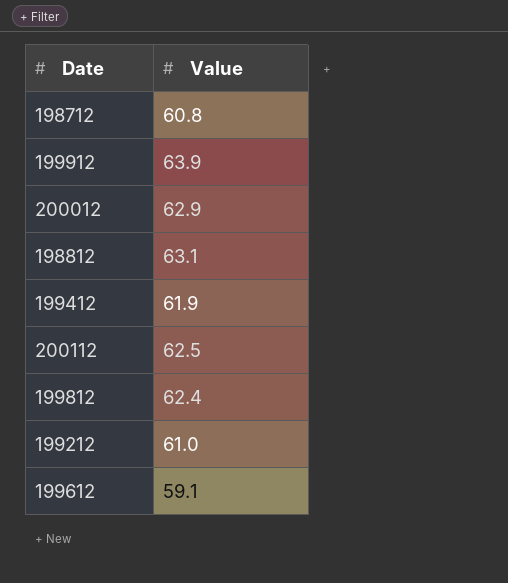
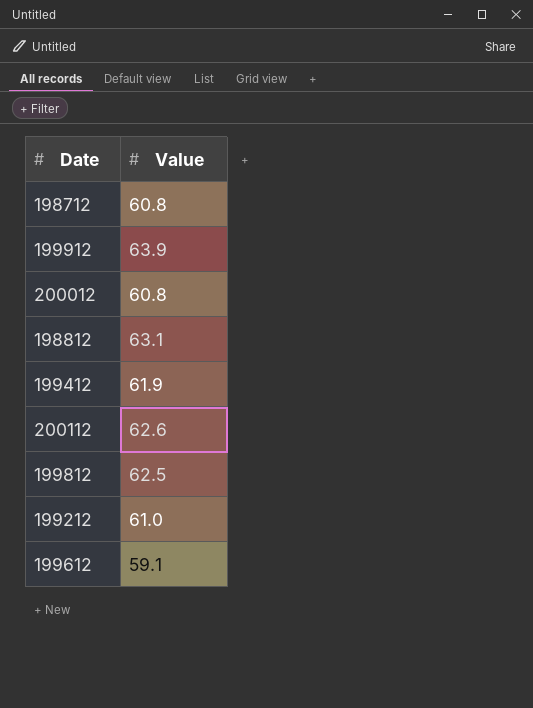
200012 | Value: 62.9 -> 60.8
200112 | Value: 62.5 -> 62.6
199812 | Value: 62.4 -> 62.5

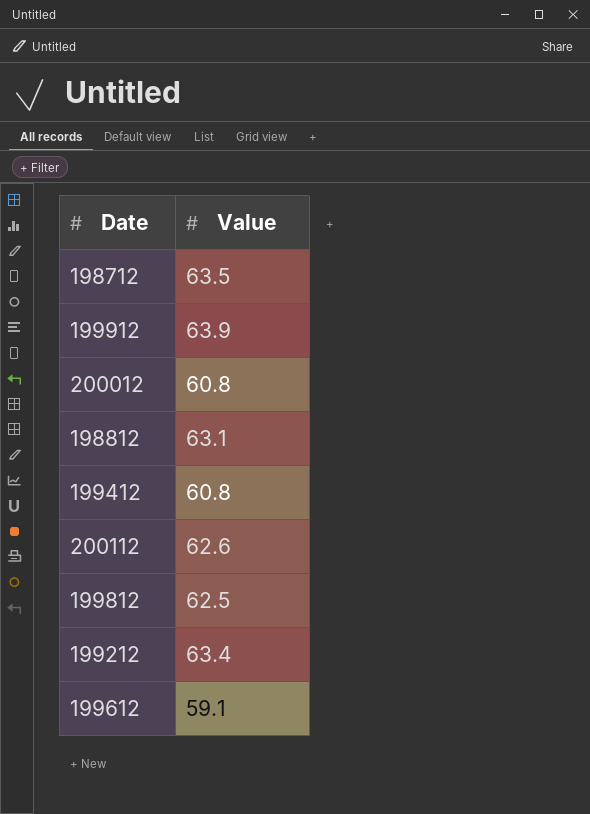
198712 | Value: 60.8 -> 63.5
199412 | Value: 61.9 -> 60.8
199212 | Value: 61.0 -> 63.4

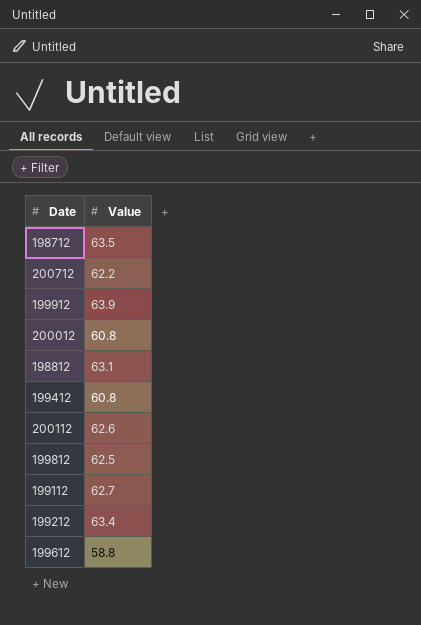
row 200712: none -> 62.2
row 199112: none -> 62.7
199612 | Value: 59.1 -> 58.8

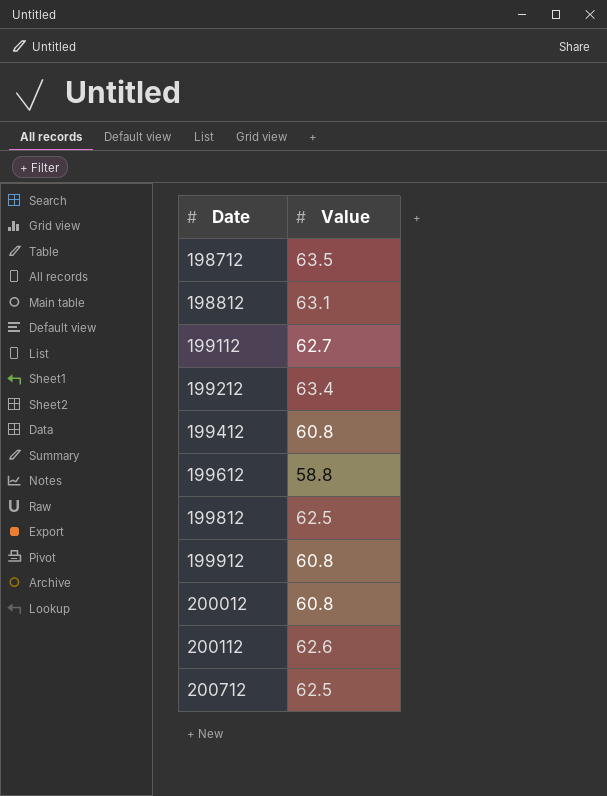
row order: none -> Date ascending
199912 | Value: 63.9 -> 60.8
200712 | Value: 62.2 -> 62.5

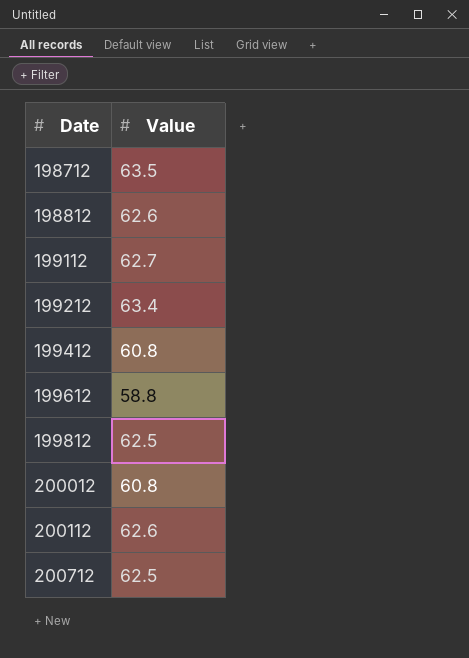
row 199912: 60.8 -> none
198812 | Value: 63.1 -> 62.6

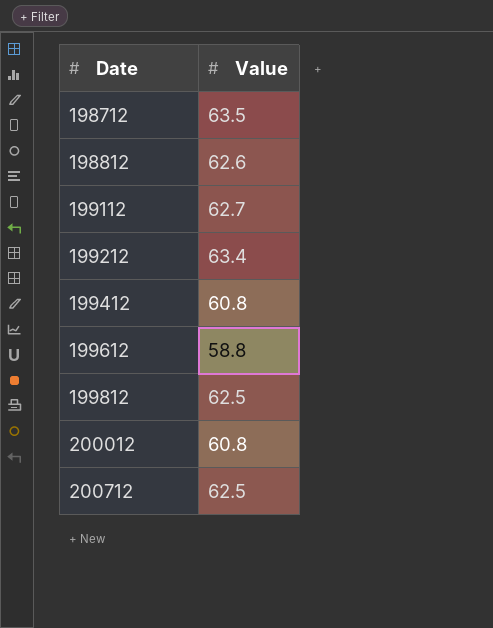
row 200112: 62.6 -> none

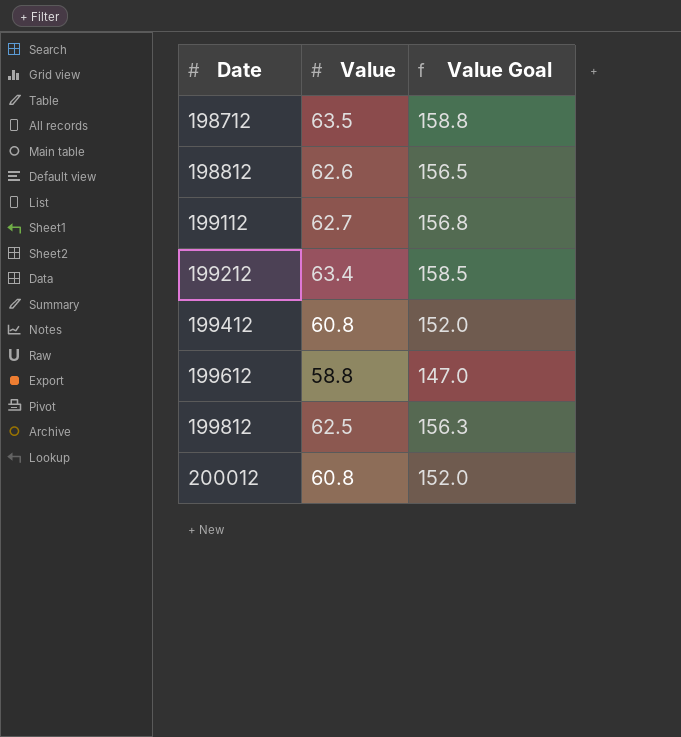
column Value Goal | formula: none -> [Value] * 2.5
row 200712: 62.5 -> none

